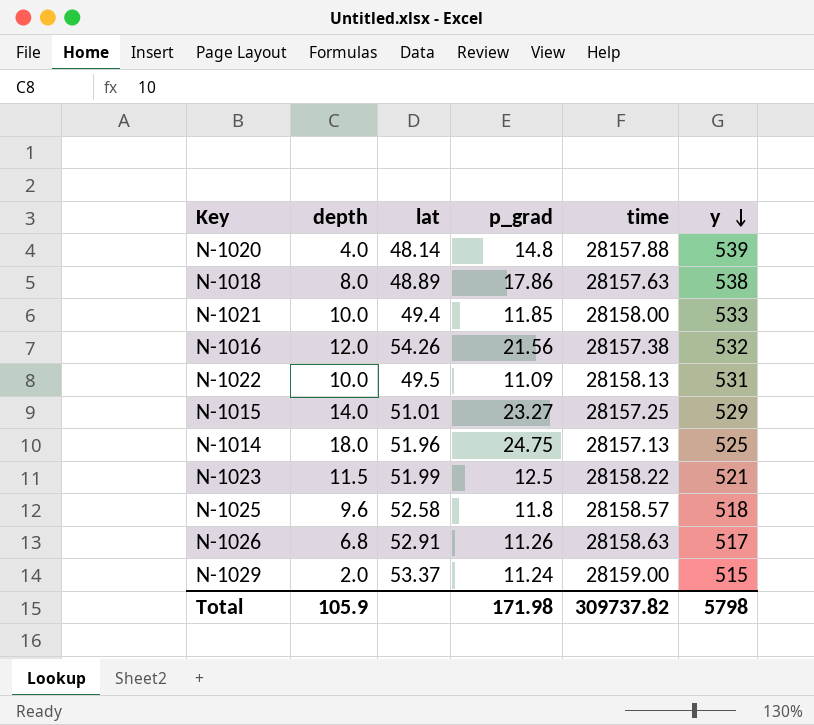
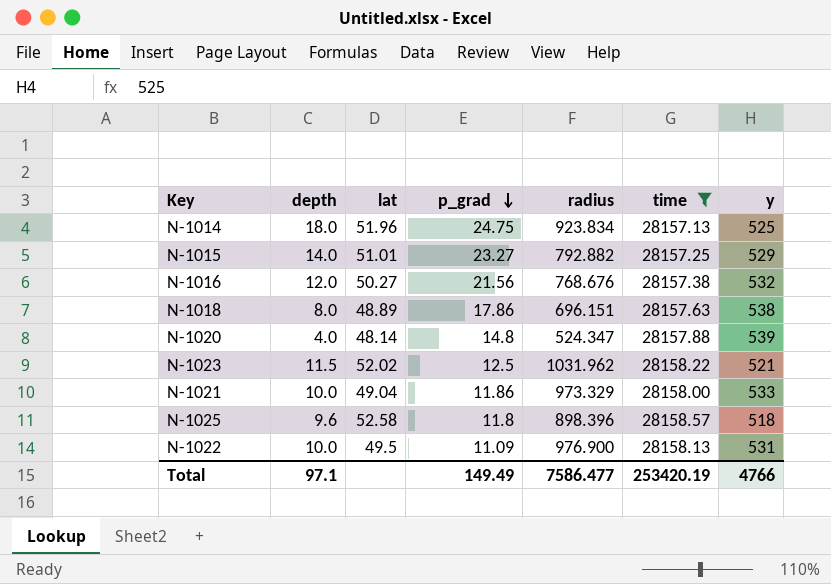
filter: none -> time <= 28158.57
row order: y descending -> p_grad descending
column radius | position: none -> 5
N-1016 | lat: 54.26 -> 50.27
N-1023 | lat: 51.99 -> 52.02
N-1021 | lat: 49.4 -> 49.04
N-1021 | p_grad: 11.85 -> 11.86
Total | depth: 105.9 -> 97.1
Total | p_grad: 171.98 -> 149.49
Total | time: 309737.82 -> 253420.19
Total | y: 5798 -> 4766

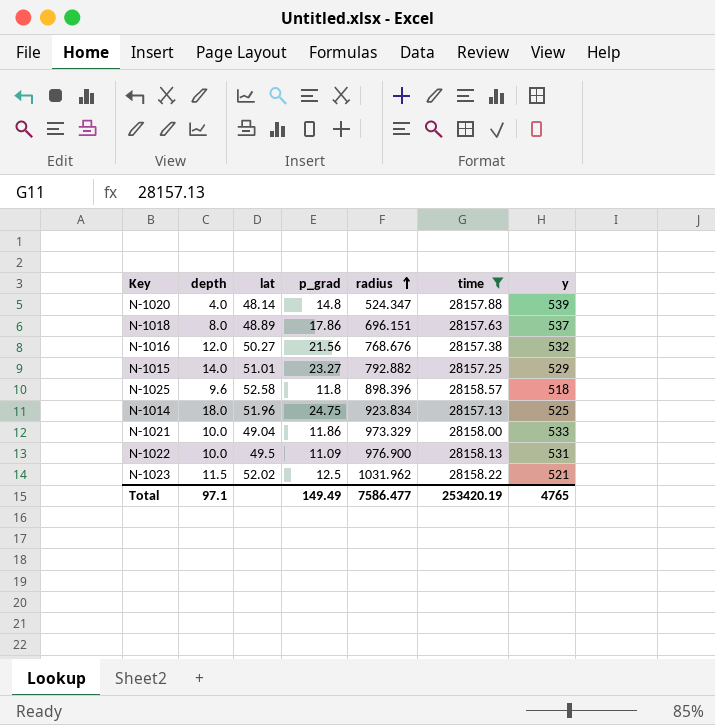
row order: p_grad descending -> radius ascending
N-1018 | y: 538 -> 537
Total | y: 4766 -> 4765

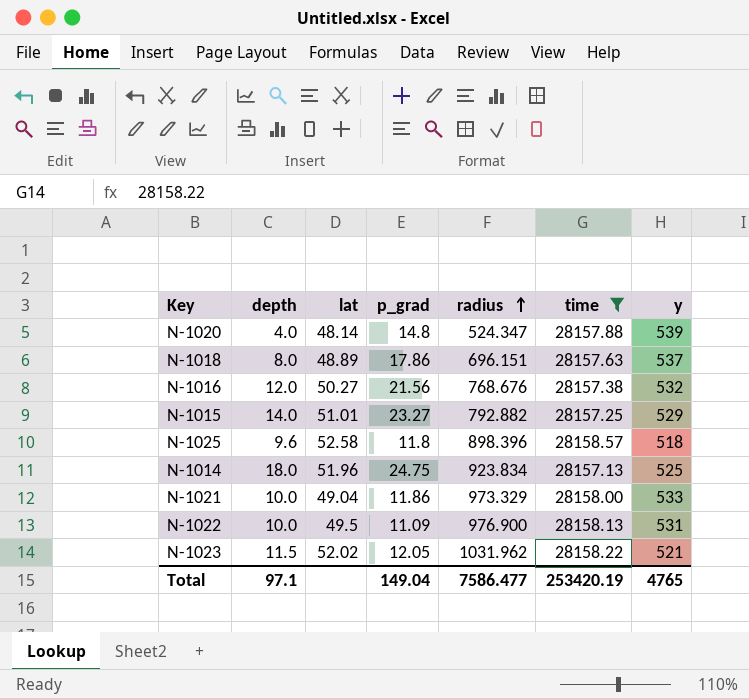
N-1023 | p_grad: 12.5 -> 12.05
Total | p_grad: 149.49 -> 149.04

